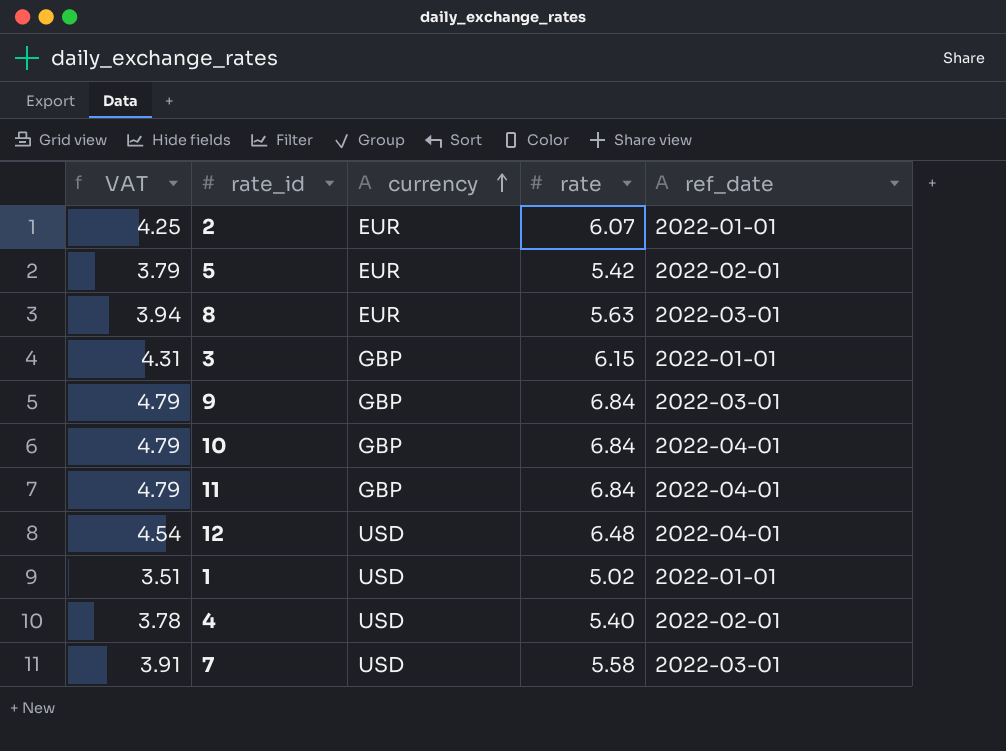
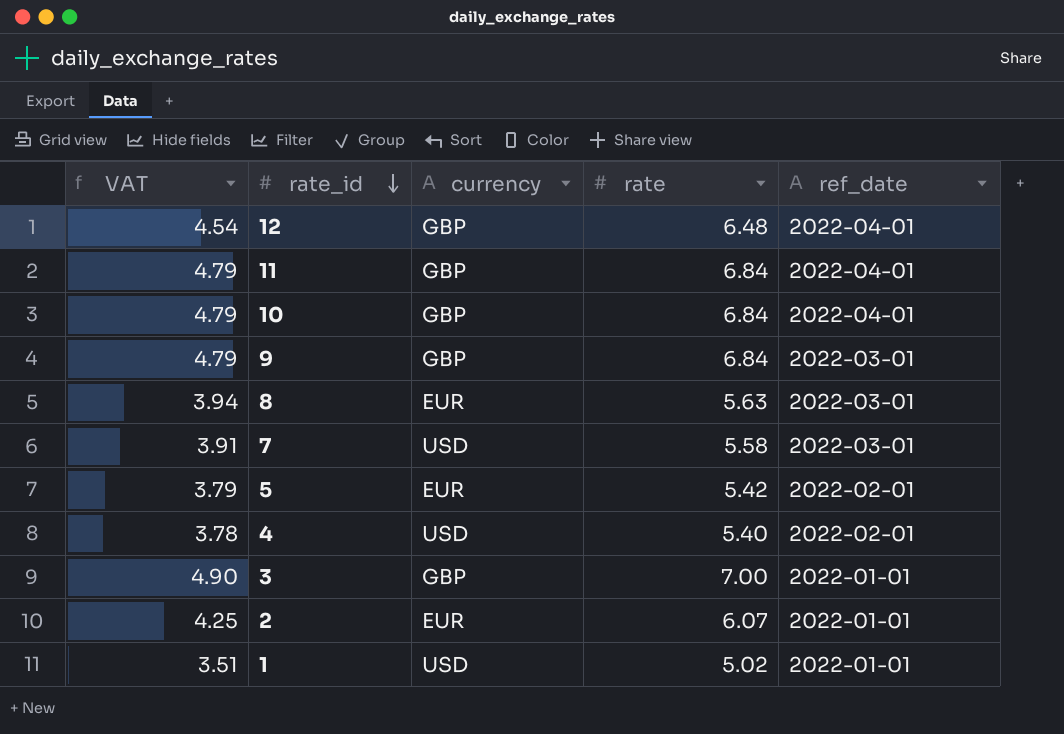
row order: currency ascending -> rate_id descending
12 | currency: USD -> GBP
3 | VAT: 4.31 -> 4.90
3 | rate: 6.15 -> 7.00

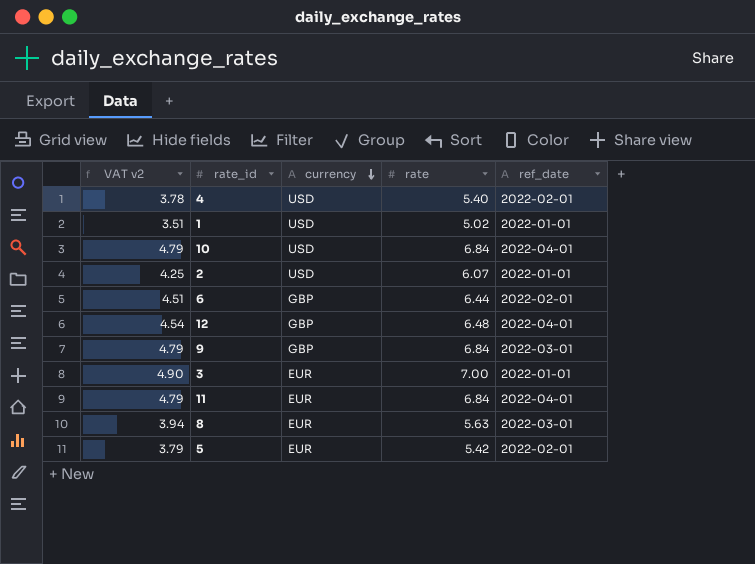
row order: rate_id descending -> currency descending
column name: VAT -> VAT v2
row 7: 3.91 | USD | 5.58 | 2022-03-01 -> none
10 | currency: GBP -> USD
2 | currency: EUR -> USD
row 6: none -> 4.51 | GBP | 6.44 | 2022-02-01
3 | currency: GBP -> EUR
11 | currency: GBP -> EUR

